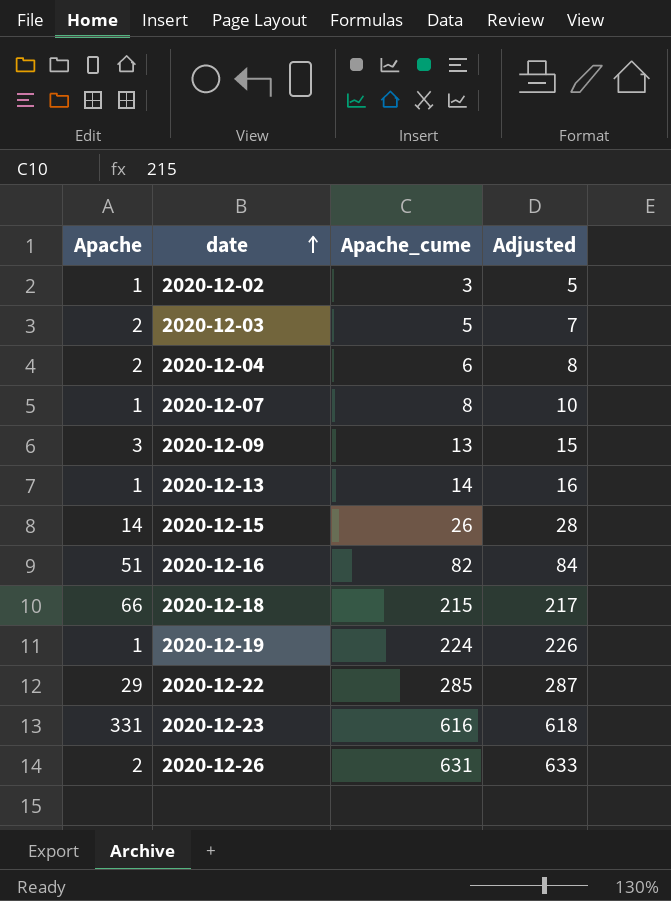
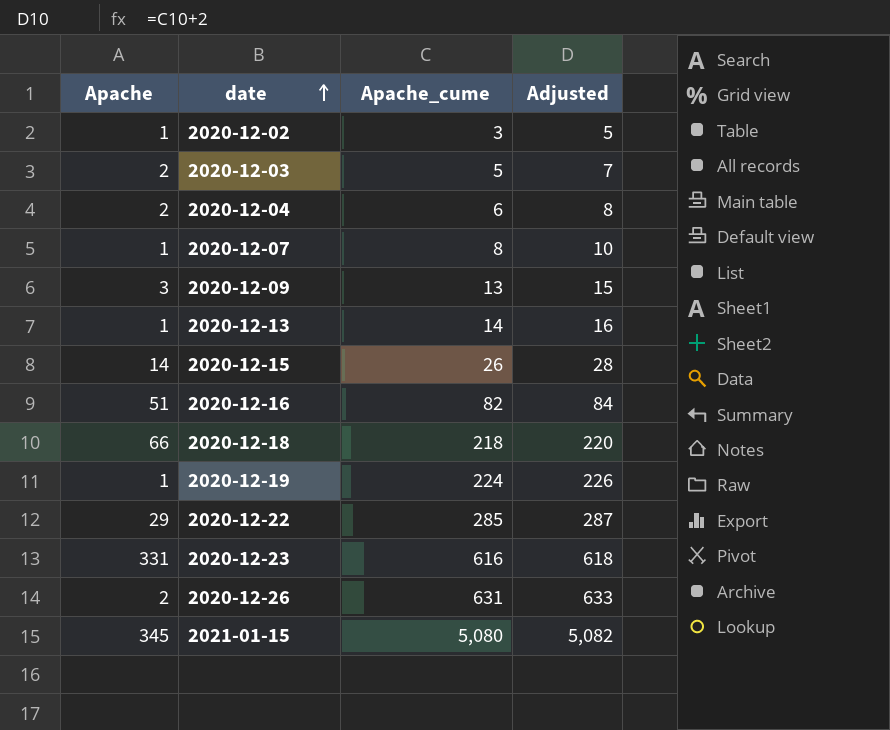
2020-12-18 | Apache_cume: 215 -> 218
2020-12-18 | Adjusted: 217 -> 220
row 2021-01-15: none -> 345 | 5,080 | 5,082

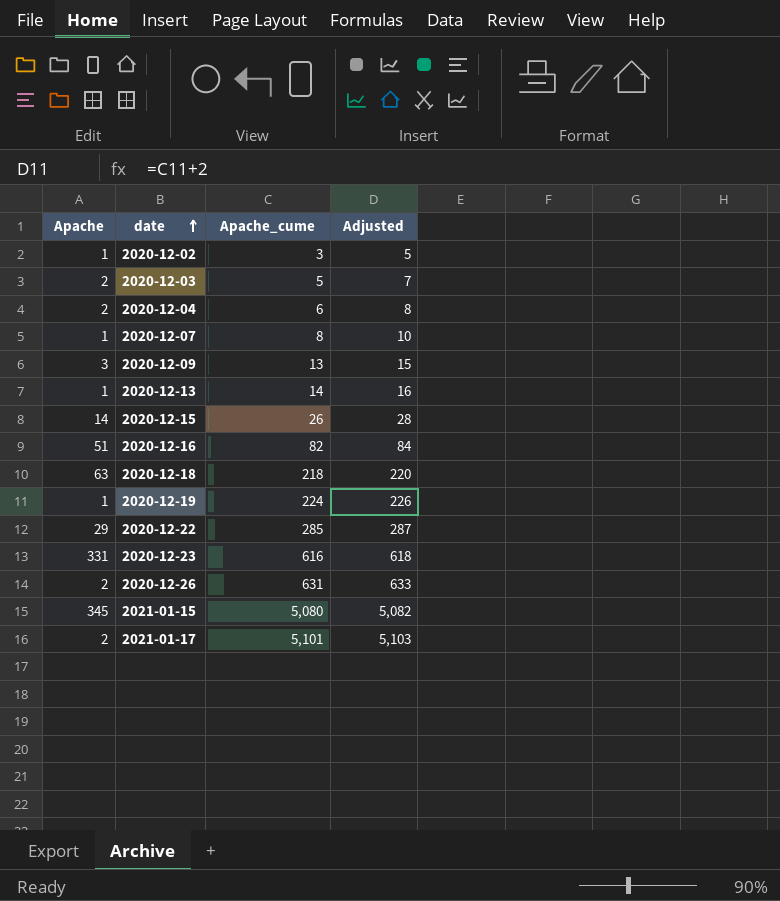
2020-12-18 | Apache: 66 -> 63
row 2021-01-17: none -> 2 | 5,101 | 5,103

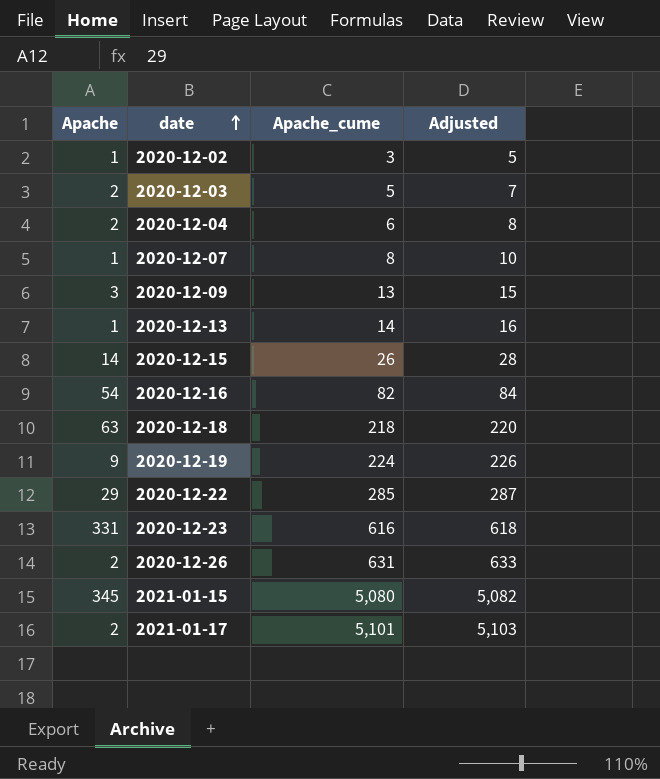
2020-12-16 | Apache: 51 -> 54
2020-12-19 | Apache: 1 -> 9

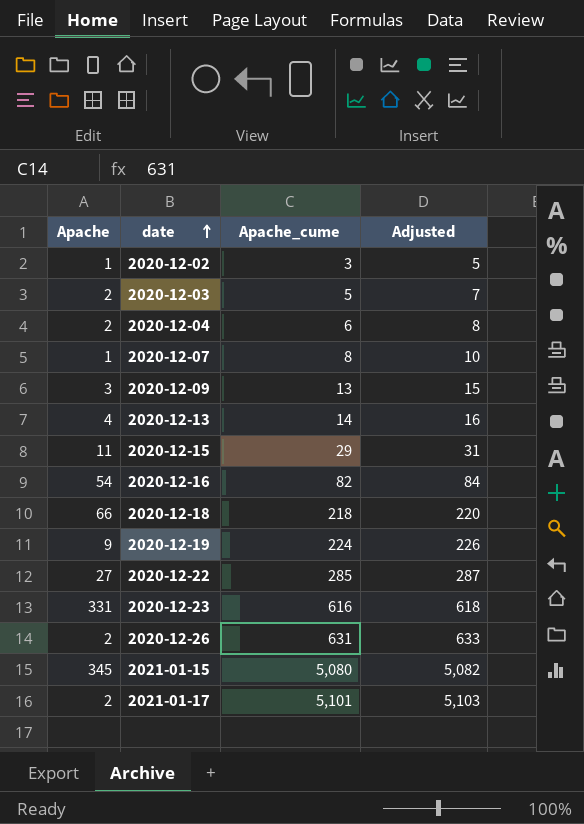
2020-12-13 | Apache: 1 -> 4
2020-12-15 | Apache: 14 -> 11
2020-12-15 | Apache_cume: 26 -> 29
2020-12-15 | Adjusted: 28 -> 31
2020-12-18 | Apache: 63 -> 66
2020-12-22 | Apache: 29 -> 27

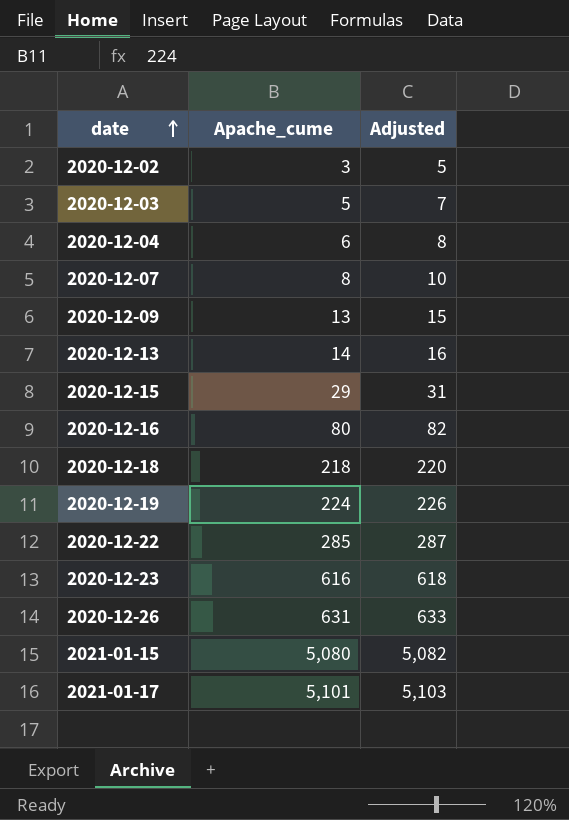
column Apache | position: 1 -> none
2020-12-16 | Apache_cume: 82 -> 80
2020-12-16 | Adjusted: 84 -> 82

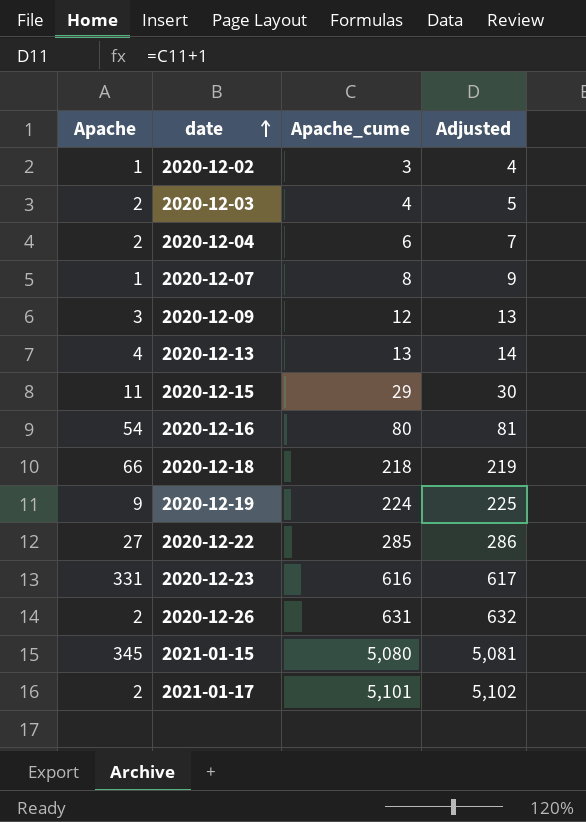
column Apache | position: none -> 1
column Adjusted | formula: [Apache_cume] + 2 -> [Apache_cume] + 1
2020-12-03 | Apache_cume: 5 -> 4
2020-12-09 | Apache_cume: 13 -> 12
2020-12-13 | Apache_cume: 14 -> 13

